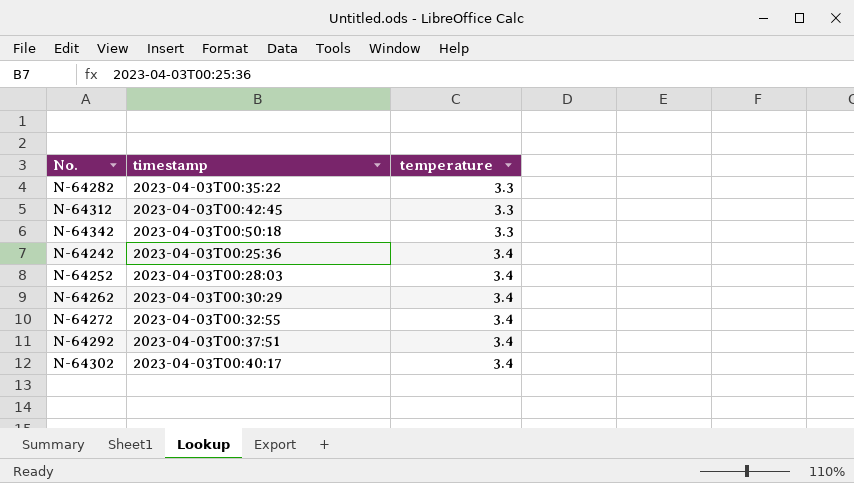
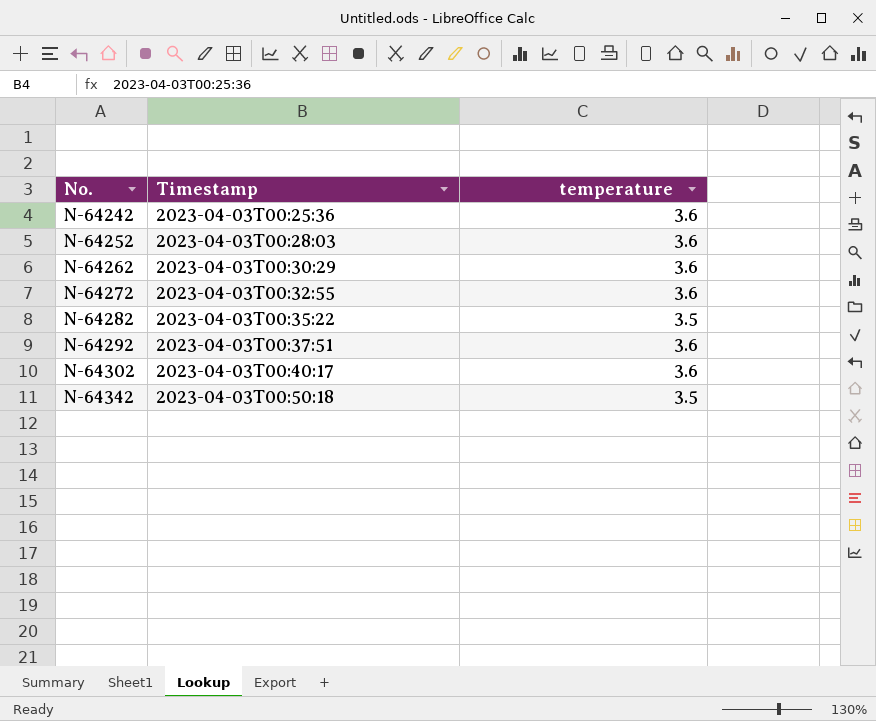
row order: temperature ascending -> No. ascending
column name: timestamp -> Timestamp
row N-64312: 2023-04-03T00:42:45 | 3.3 -> none
N-64242 | temperature: 3.4 -> 3.6
N-64252 | temperature: 3.4 -> 3.6
N-64262 | temperature: 3.4 -> 3.6
N-64272 | temperature: 3.4 -> 3.6
N-64282 | temperature: 3.3 -> 3.5
N-64292 | temperature: 3.4 -> 3.6
N-64302 | temperature: 3.4 -> 3.6
N-64342 | temperature: 3.3 -> 3.5

